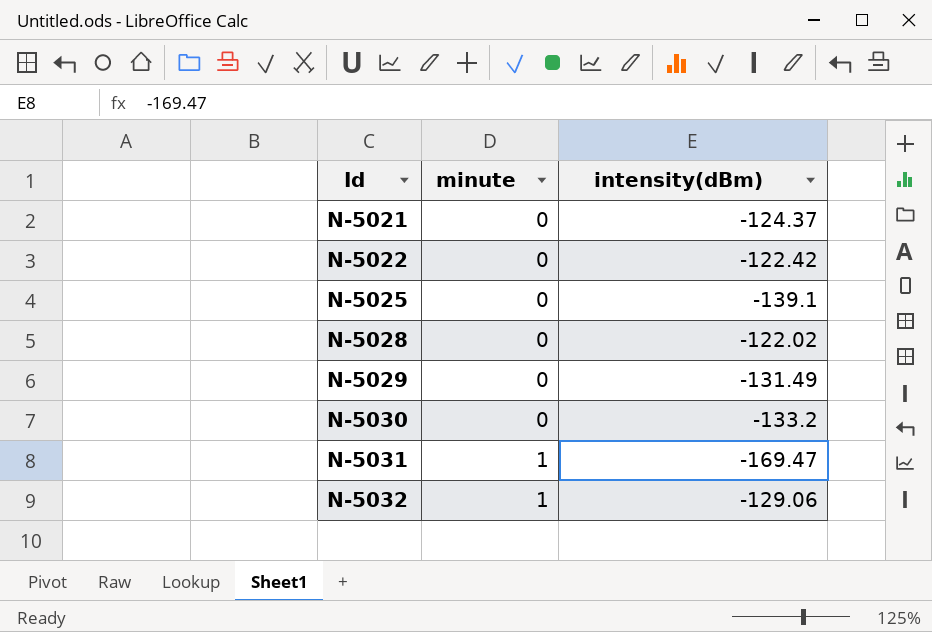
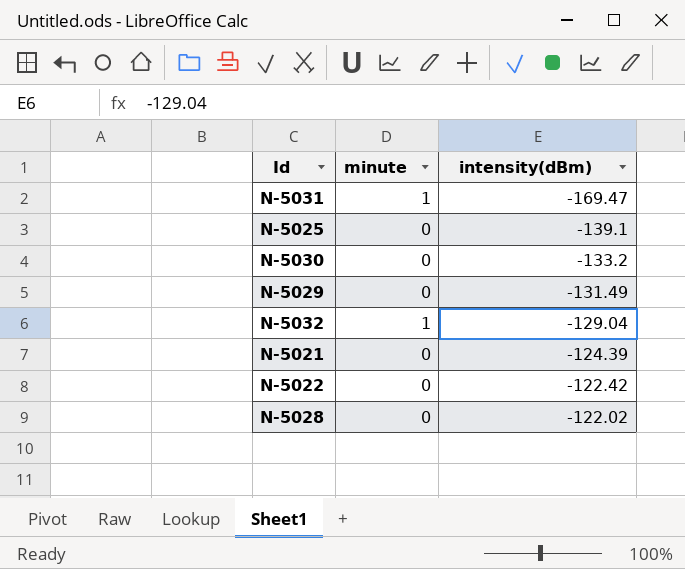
row order: Id ascending -> intensity(dBm) ascending
N-5032 | intensity(dBm): -129.06 -> -129.04
N-5021 | intensity(dBm): -124.37 -> -124.39

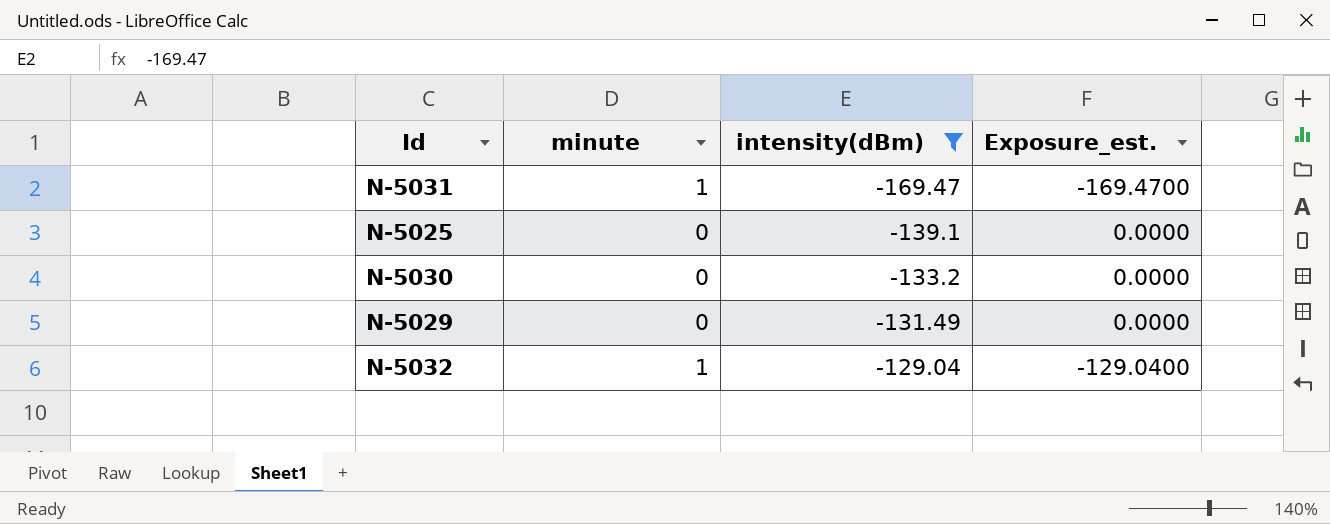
filter: none -> intensity(dBm) <= -129.04
column Exposure_est. | formula: none -> [minute] * [intensity(dBm)]

